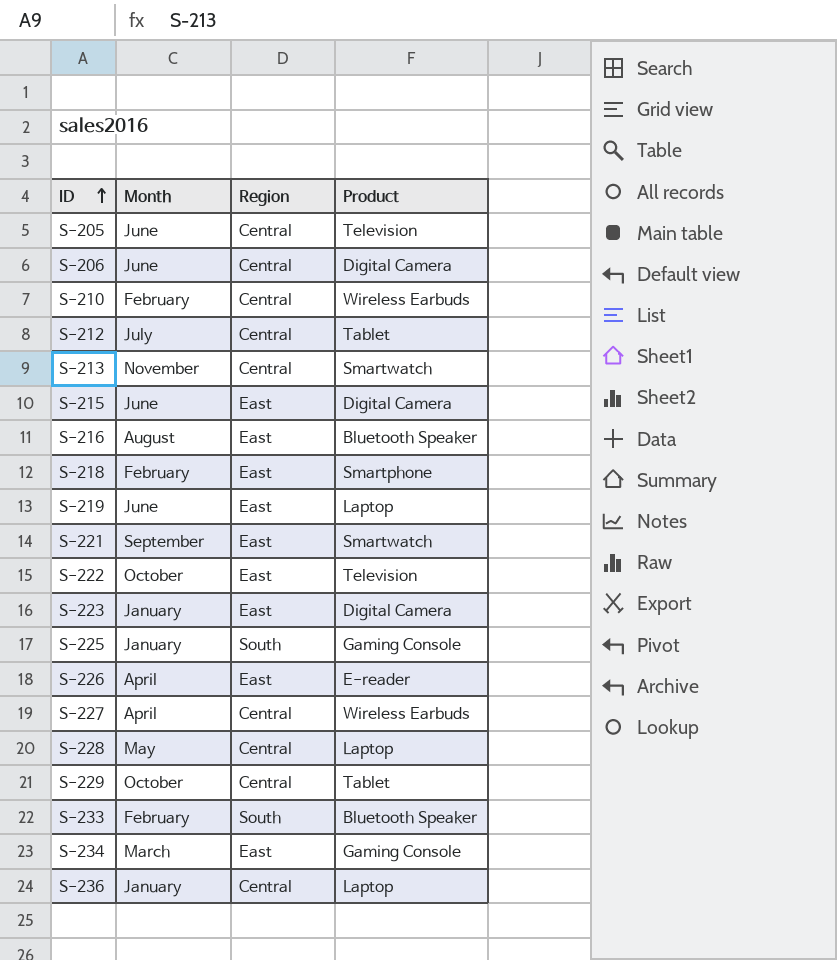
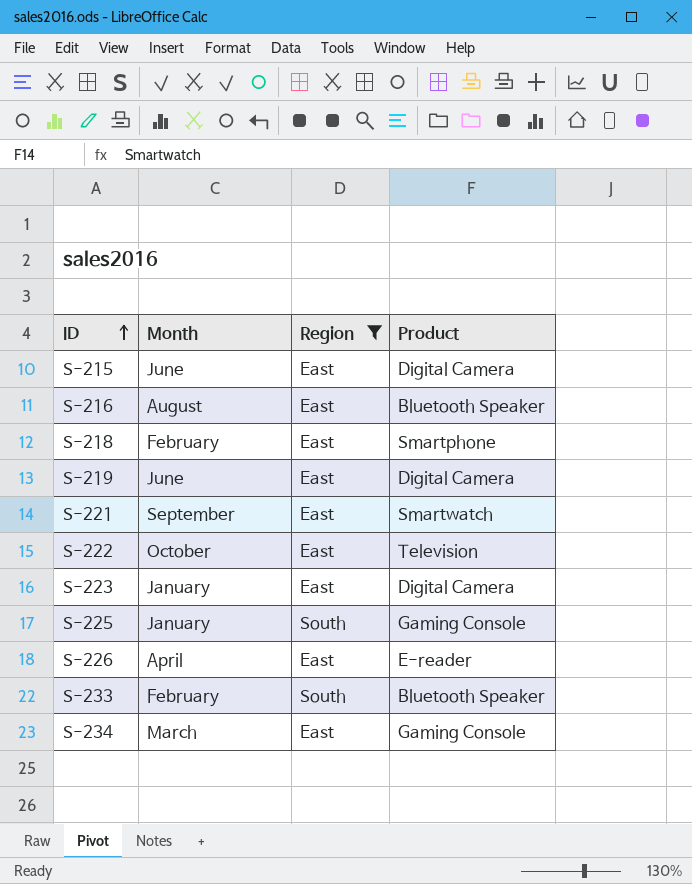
filter: none -> Region != Central
S-219 | Product: Laptop -> Digital Camera

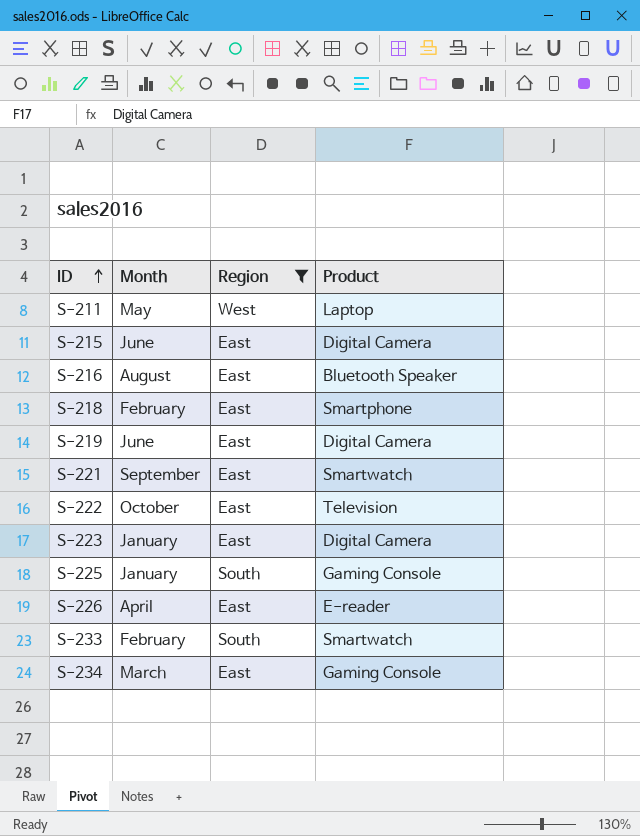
row S-211: none -> May | West | Laptop
S-233 | Product: Bluetooth Speaker -> Smartwatch

